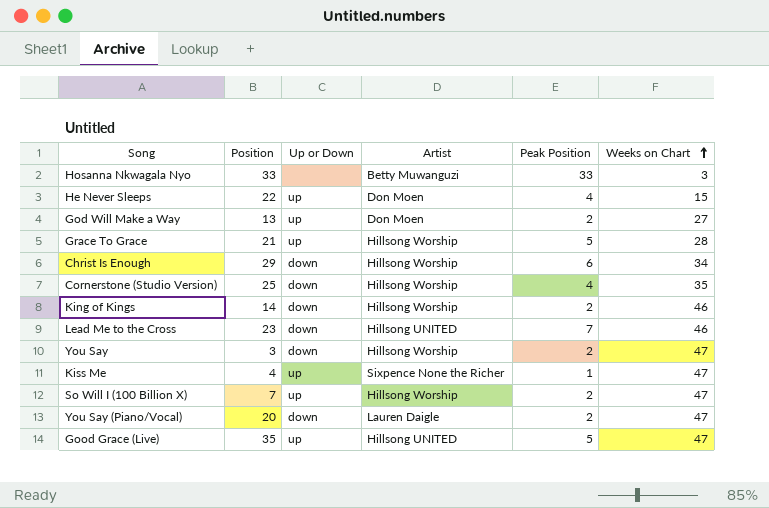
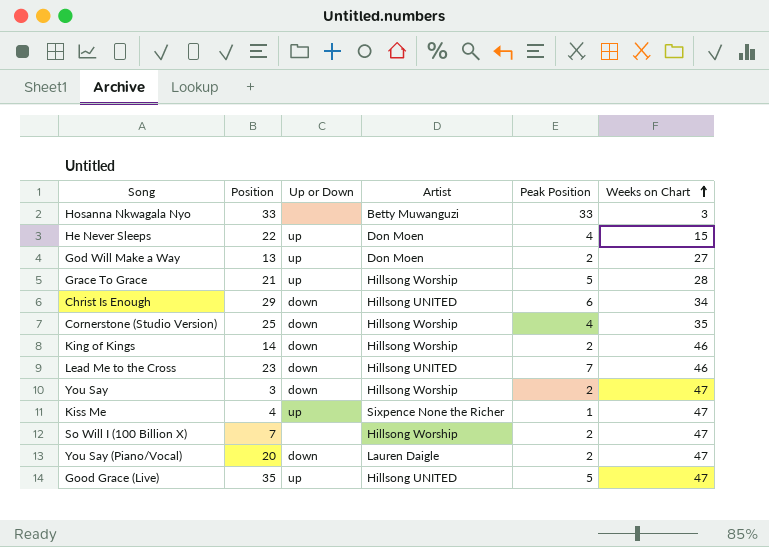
Christ Is Enough | Artist: Hillsong Worship -> Hillsong UNITED
So Will I (100 Billion X) | Up or Down: up -> none

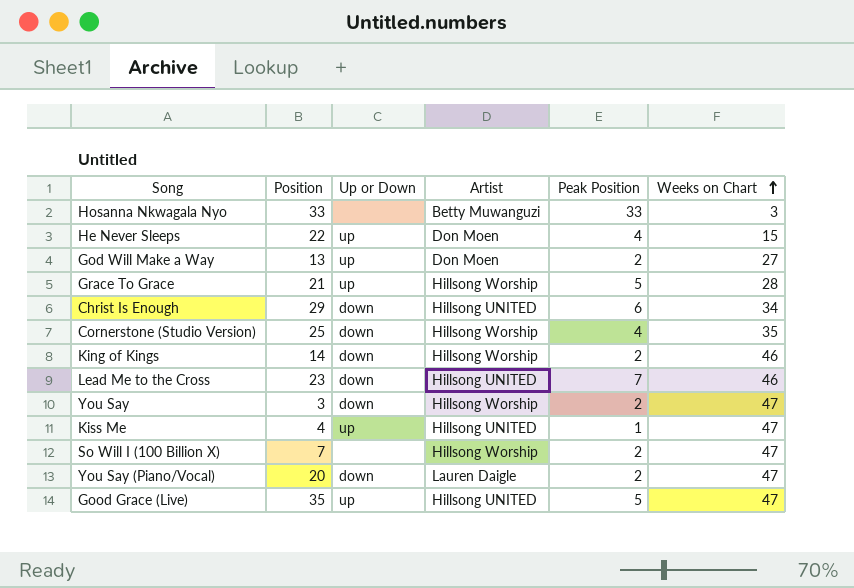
Kiss Me | Artist: Sixpence None the Richer -> Hillsong UNITED

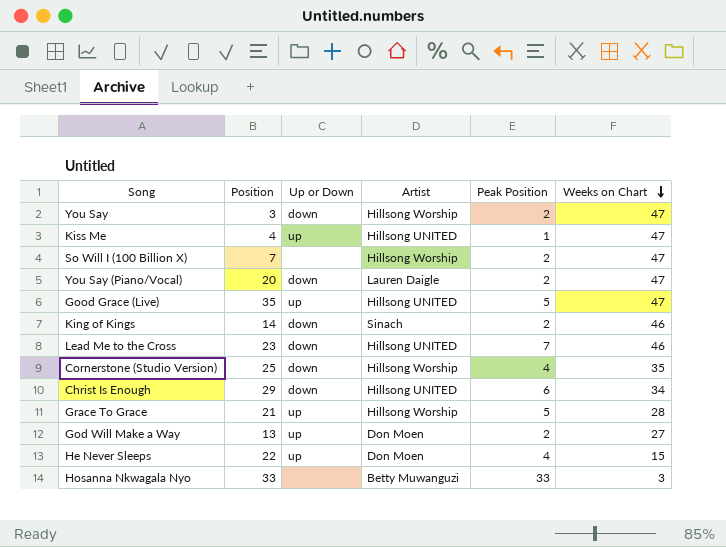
row order: Weeks on Chart ascending -> Weeks on Chart descending
King of Kings | Artist: Hillsong Worship -> Sinach

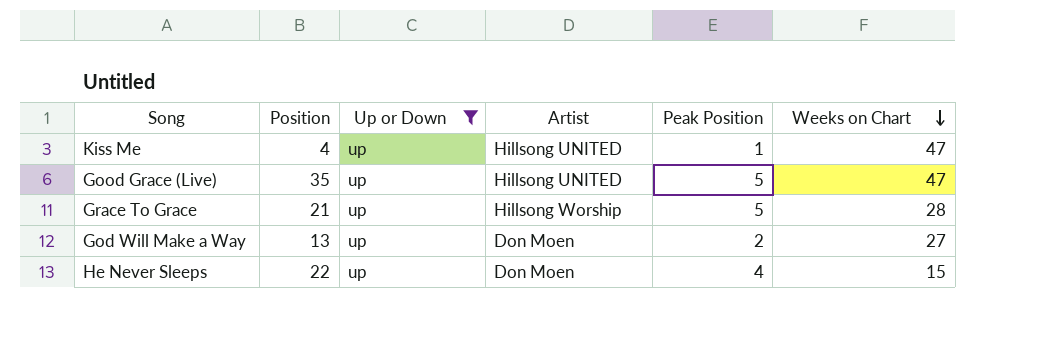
filter: none -> Up or Down = up

